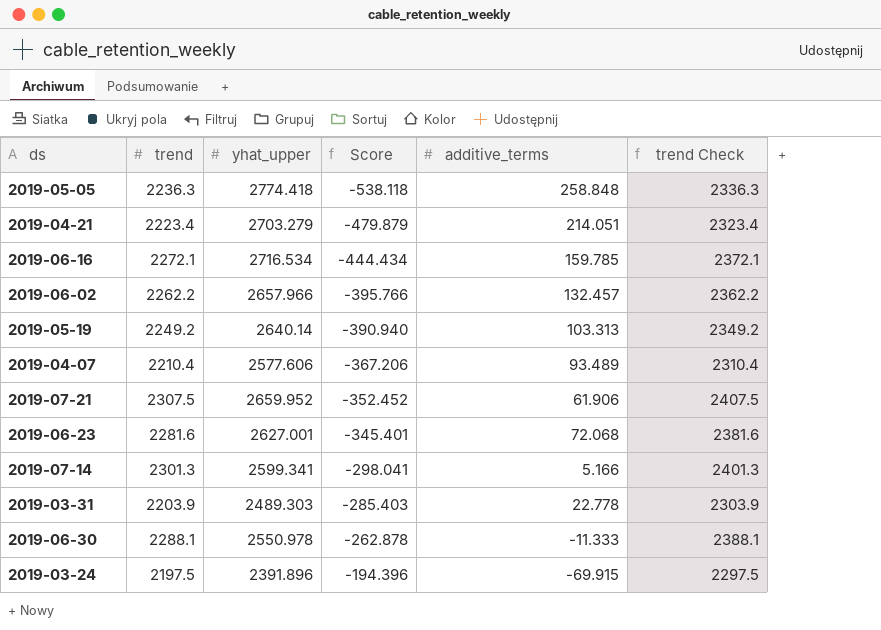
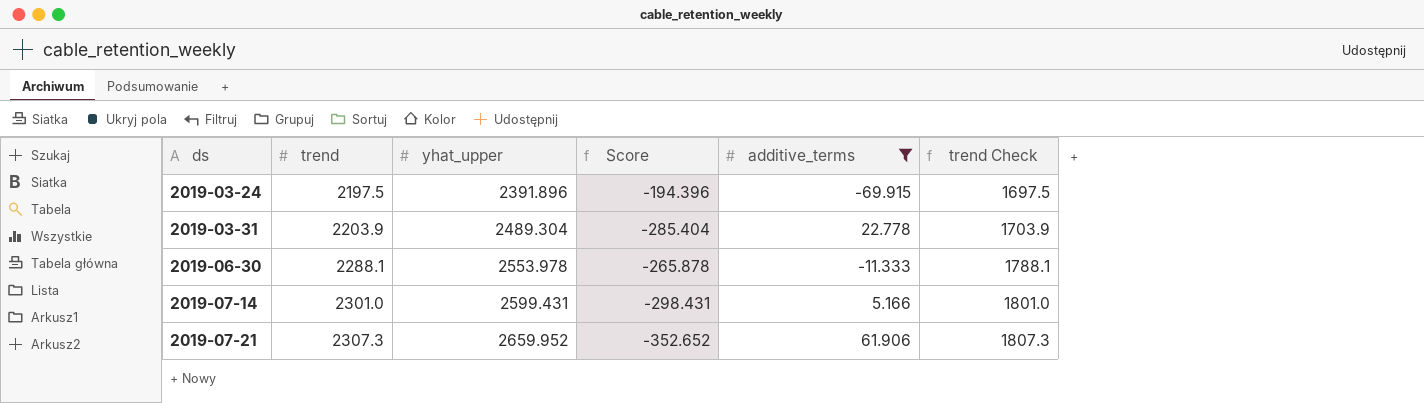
filter: none -> additive_terms <= 61.906
row order: Score ascending -> ds ascending
column trend Check | formula: [trend] + 100 -> [trend] - 500
2019-03-31 | yhat_upper: 2489.303 -> 2489.304
2019-03-31 | Score: -285.403 -> -285.404
2019-06-30 | yhat_upper: 2550.978 -> 2553.978
2019-06-30 | Score: -262.878 -> -265.878
2019-07-14 | trend: 2301.3 -> 2301.0
2019-07-14 | yhat_upper: 2599.341 -> 2599.431
2019-07-14 | Score: -298.041 -> -298.431
2019-07-21 | trend: 2307.5 -> 2307.3
2019-07-21 | Score: -352.452 -> -352.652

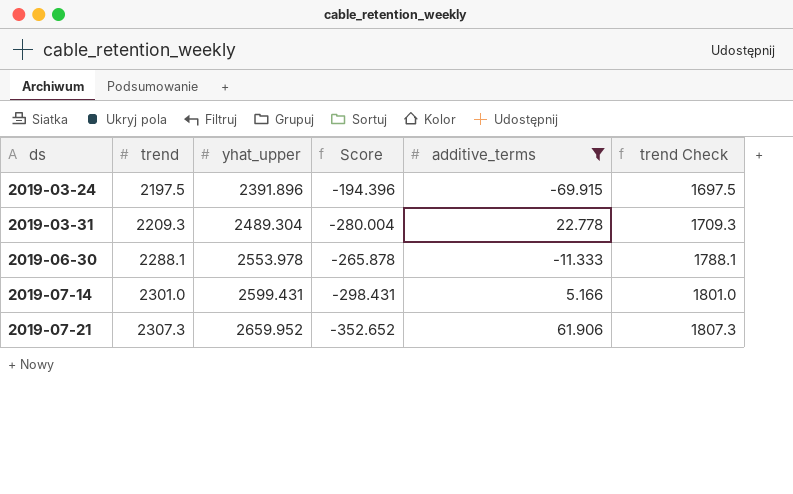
2019-03-31 | trend: 2203.9 -> 2209.3
2019-03-31 | Score: -285.404 -> -280.004
2019-03-31 | trend Check: 1703.9 -> 1709.3

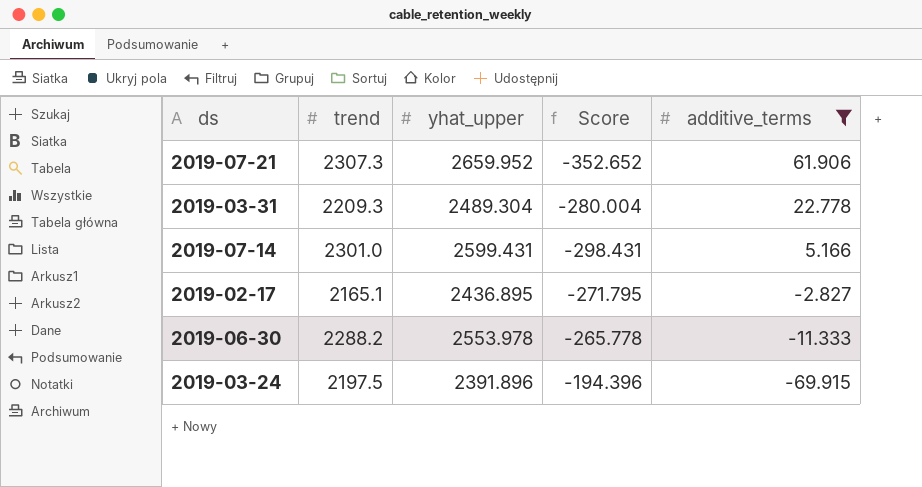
row order: ds ascending -> additive_terms descending
column trend Check | formula: [trend] - 500 -> none
row 2019-02-17: none -> 2165.1 | 2436.895 | -271.795 | -2.827
2019-06-30 | trend: 2288.1 -> 2288.2
2019-06-30 | Score: -265.878 -> -265.778

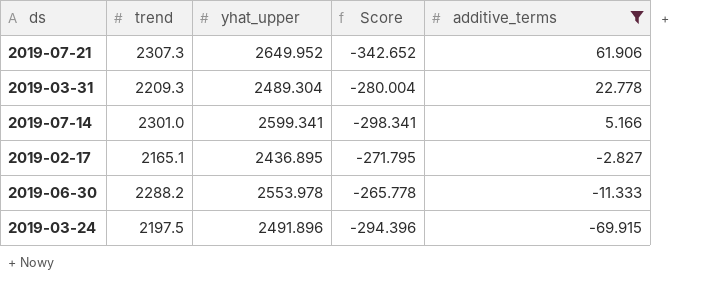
2019-07-21 | yhat_upper: 2659.952 -> 2649.952
2019-07-21 | Score: -352.652 -> -342.652
2019-07-14 | yhat_upper: 2599.431 -> 2599.341
2019-07-14 | Score: -298.431 -> -298.341
2019-03-24 | yhat_upper: 2391.896 -> 2491.896
2019-03-24 | Score: -194.396 -> -294.396

